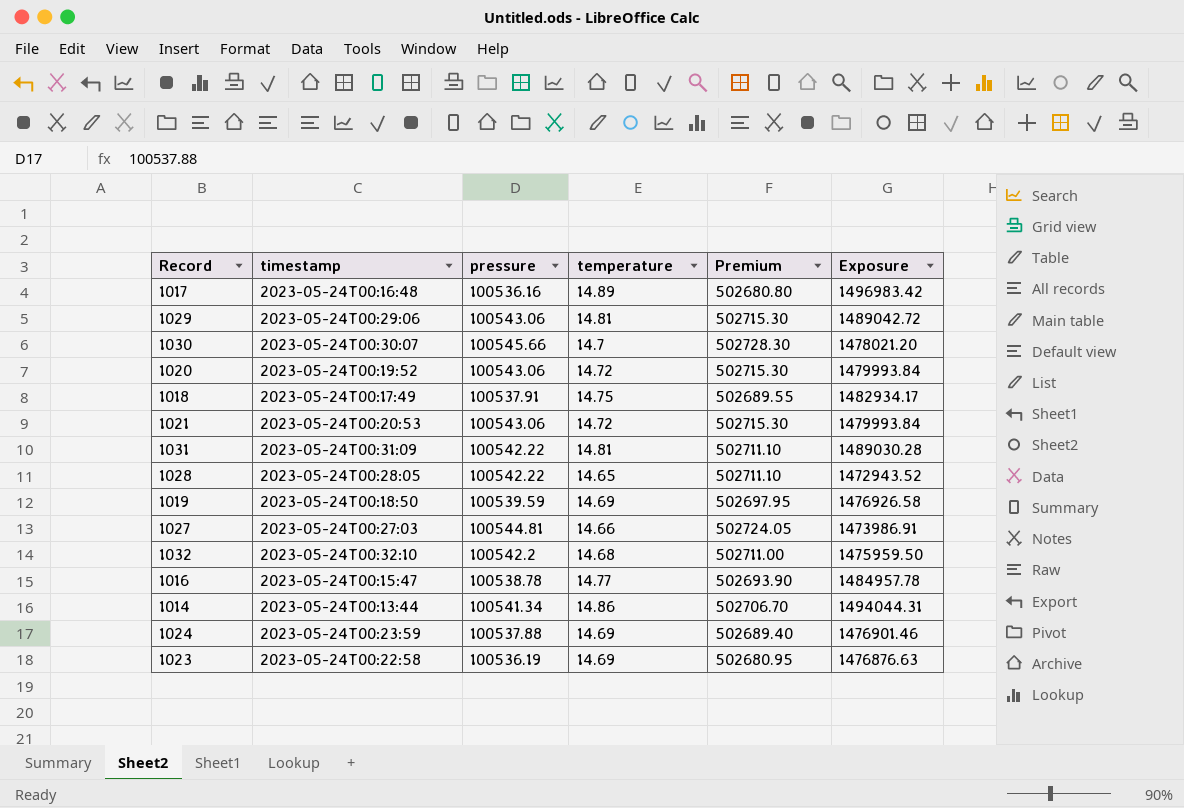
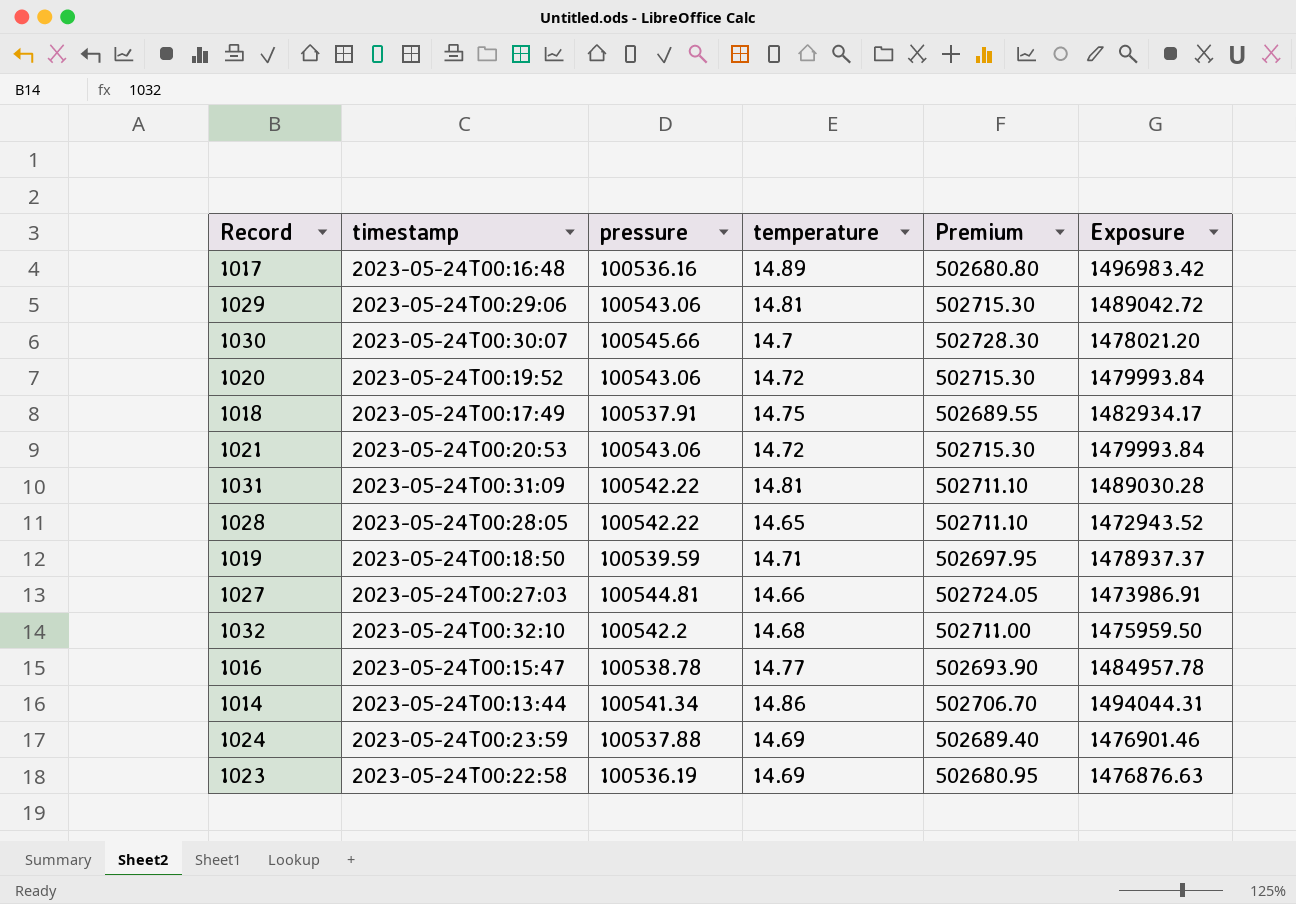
1019 | temperature: 14.69 -> 14.71
1019 | Exposure: 1476926.58 -> 1478937.37

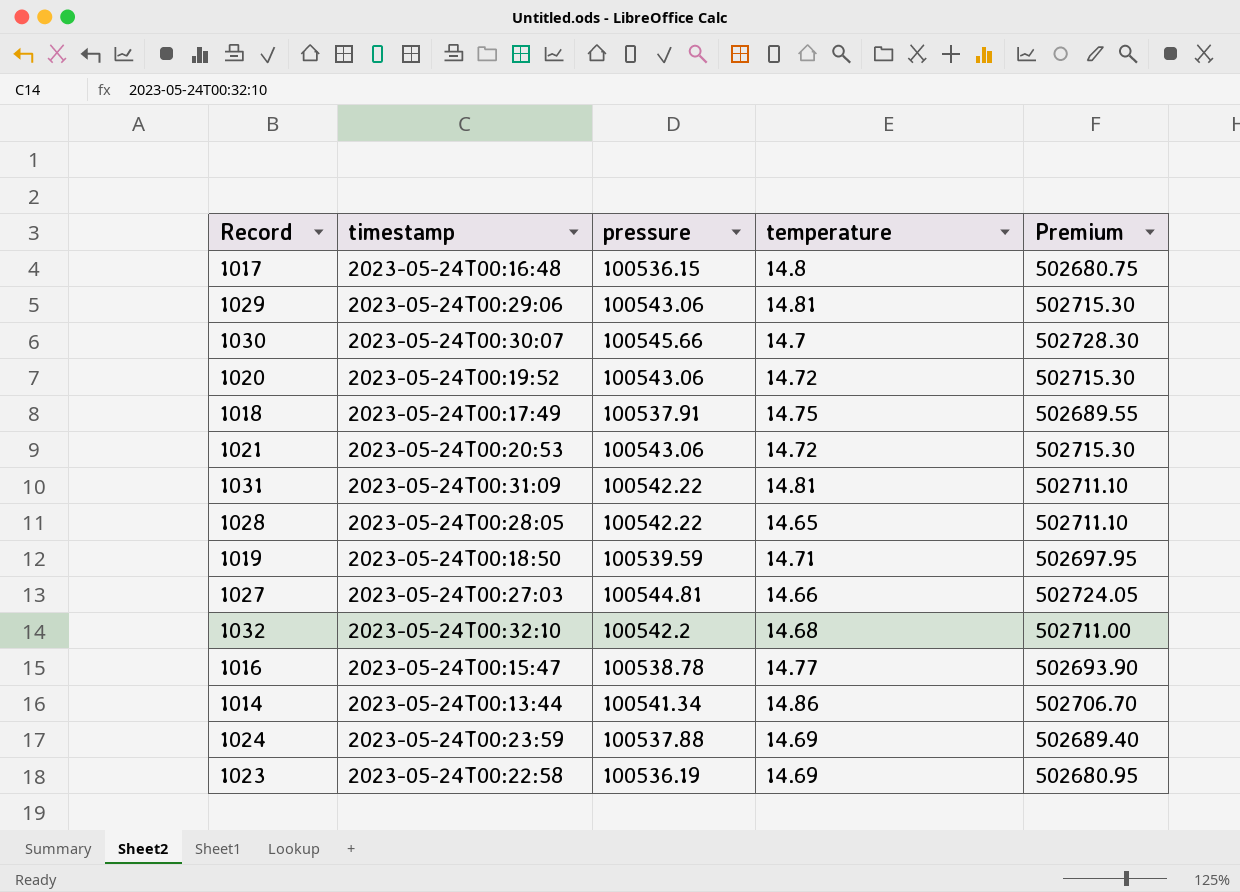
column Exposure | formula: [pressure] * [temperature] -> none
1017 | pressure: 100536.16 -> 100536.15
1017 | temperature: 14.89 -> 14.8
1017 | Premium: 502680.80 -> 502680.75

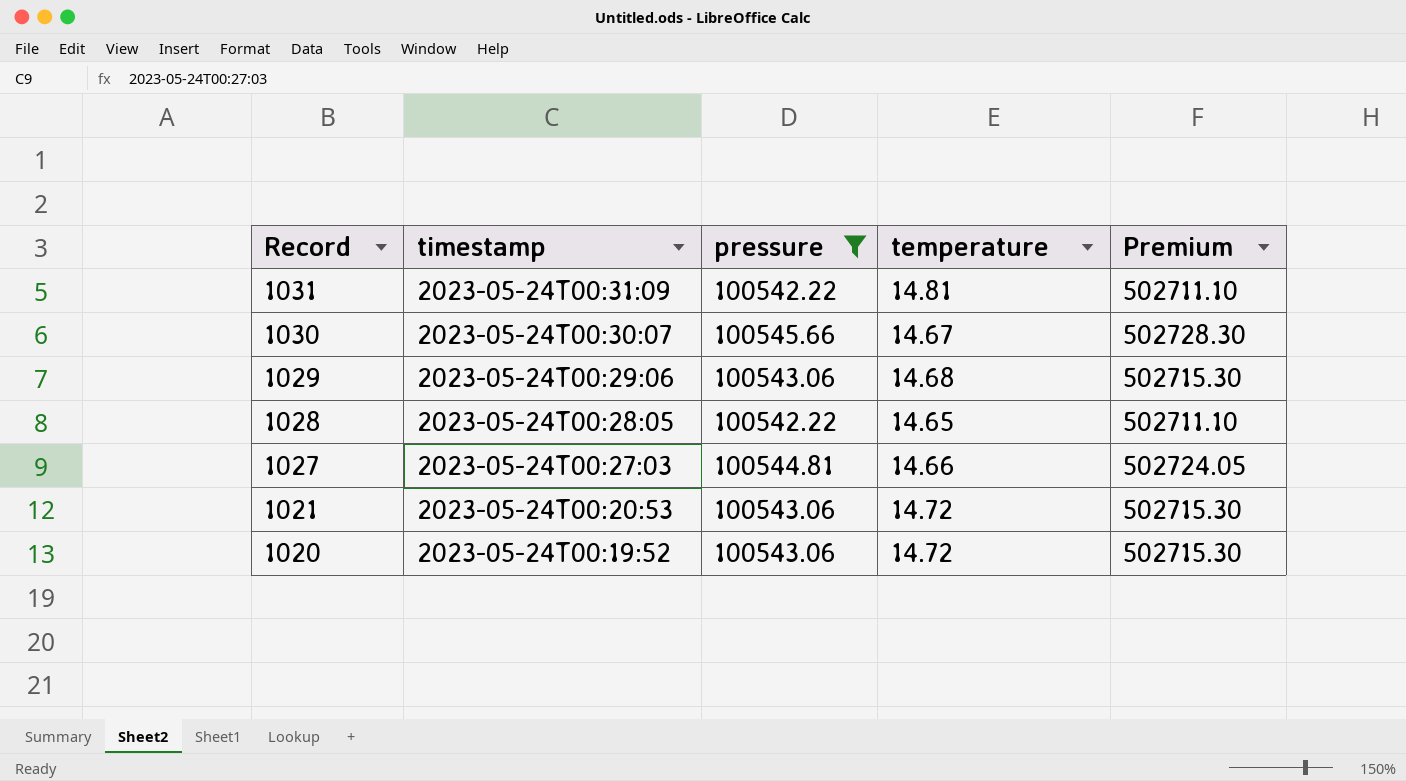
filter: none -> pressure >= 100542.22
row order: none -> Record descending
1030 | temperature: 14.7 -> 14.67
1029 | temperature: 14.81 -> 14.68

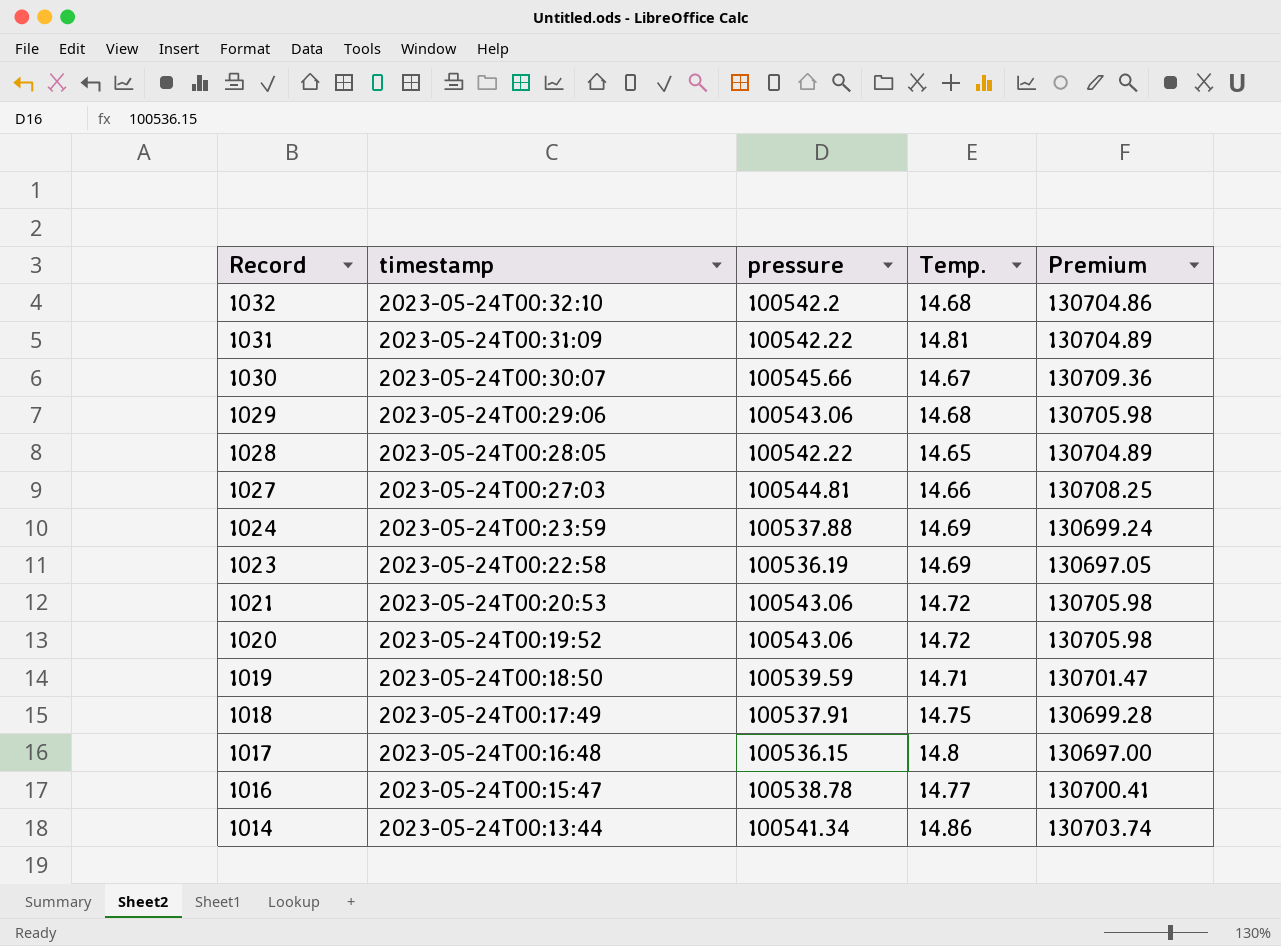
filter: pressure >= 100542.22 -> none
column name: temperature -> Temp.
column Premium | formula: [pressure] * 5 -> [pressure] * 1.3

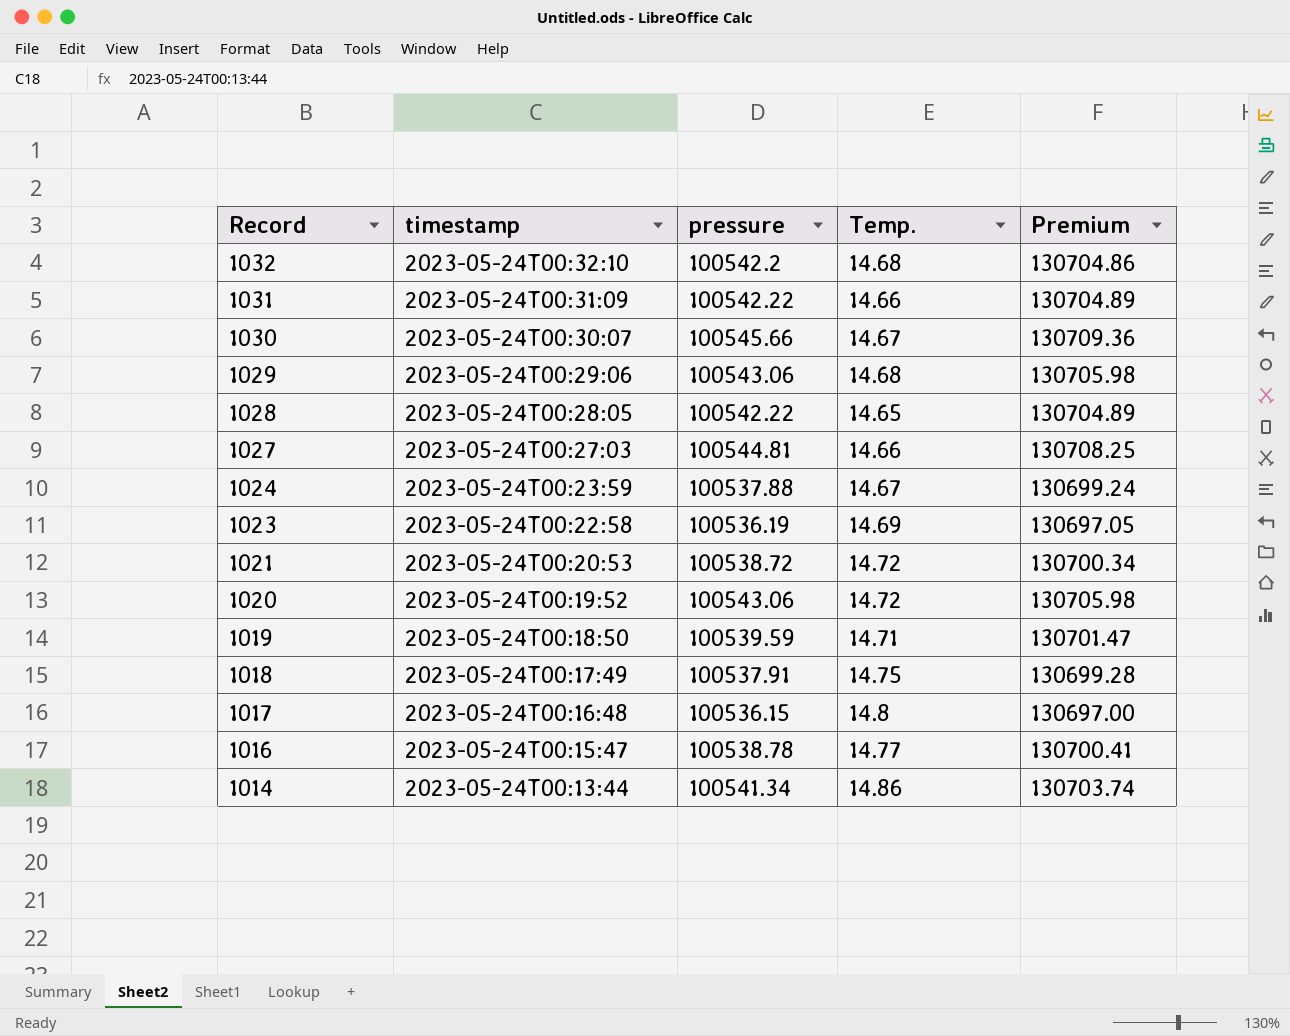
1031 | Temp.: 14.81 -> 14.66
1024 | Temp.: 14.69 -> 14.67
1021 | pressure: 100543.06 -> 100538.72
1021 | Premium: 130705.98 -> 130700.34

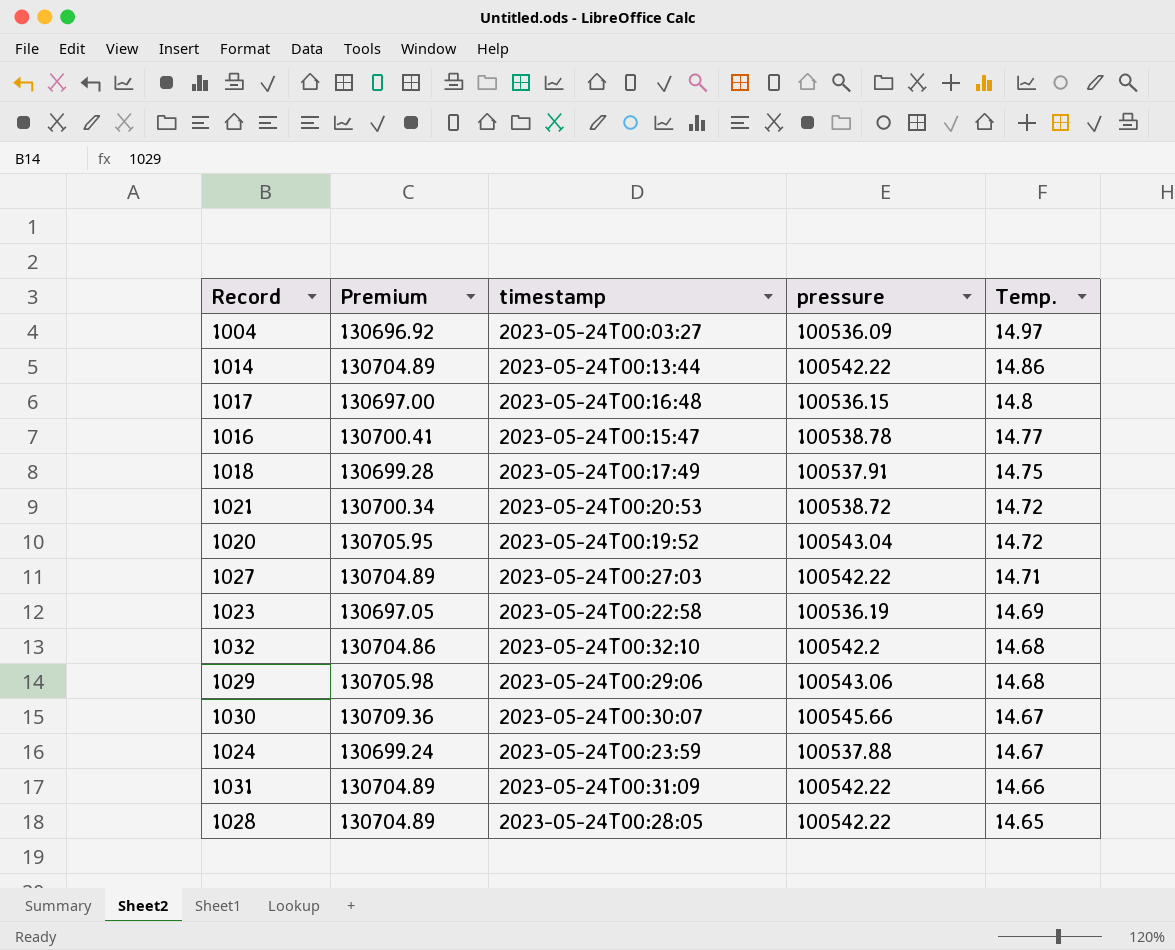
row order: Record descending -> Temp. descending
column Premium | position: 5 -> 2
row 1019: 2023-05-24T00:18:50 | 100539.59 | 14.71 | 130701.47 -> none
row 1004: none -> 130696.92 | 2023-05-24T00:03:27 | 100536.09 | 14.97
1014 | Premium: 130703.74 -> 130704.89
1014 | pressure: 100541.34 -> 100542.22
1020 | Premium: 130705.98 -> 130705.95
1020 | pressure: 100543.06 -> 100543.04
1027 | Premium: 130708.25 -> 130704.89
1027 | pressure: 100544.81 -> 100542.22
1027 | Temp.: 14.66 -> 14.71

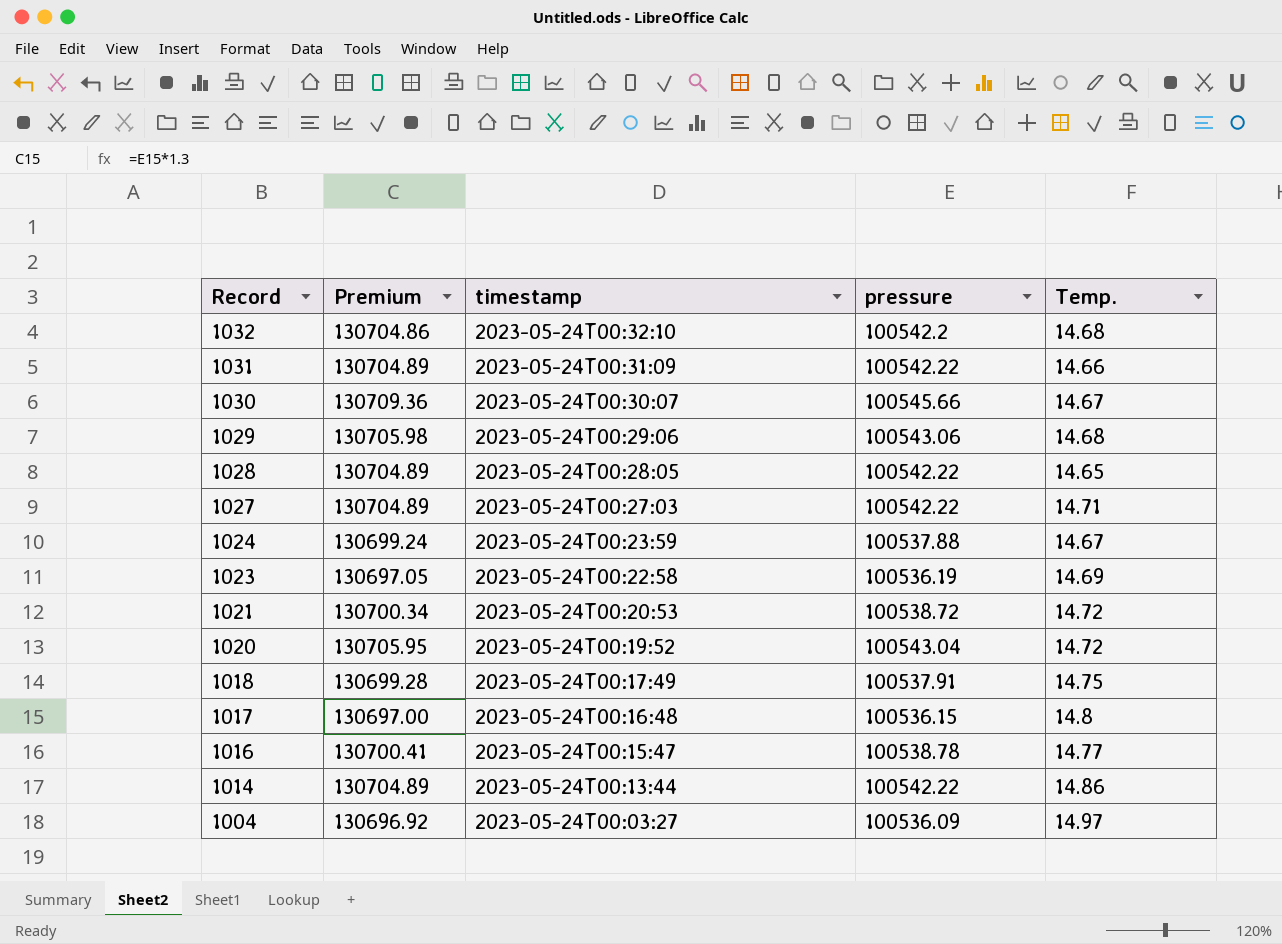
row order: Temp. descending -> Record descending

